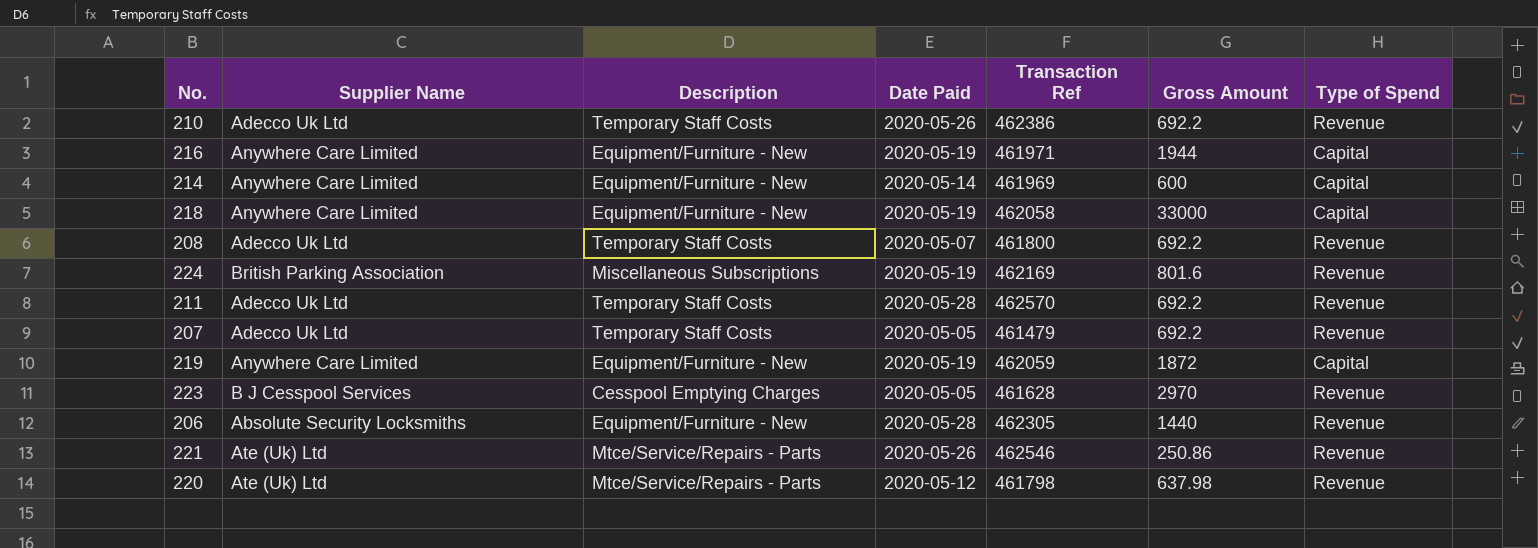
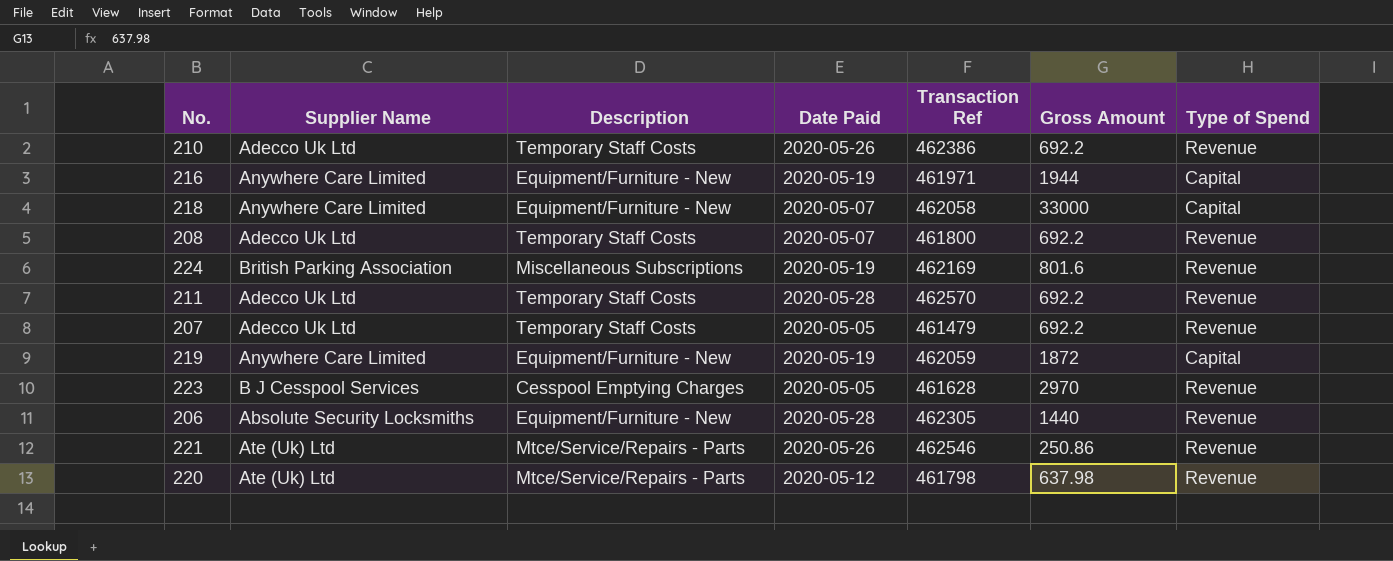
row 214: Anywhere Care Limited | Equipment/Furniture - New | 2020-05-14 | 461969 | 600 | Capital -> none
218 | Date Paid: 2020-05-19 -> 2020-05-07

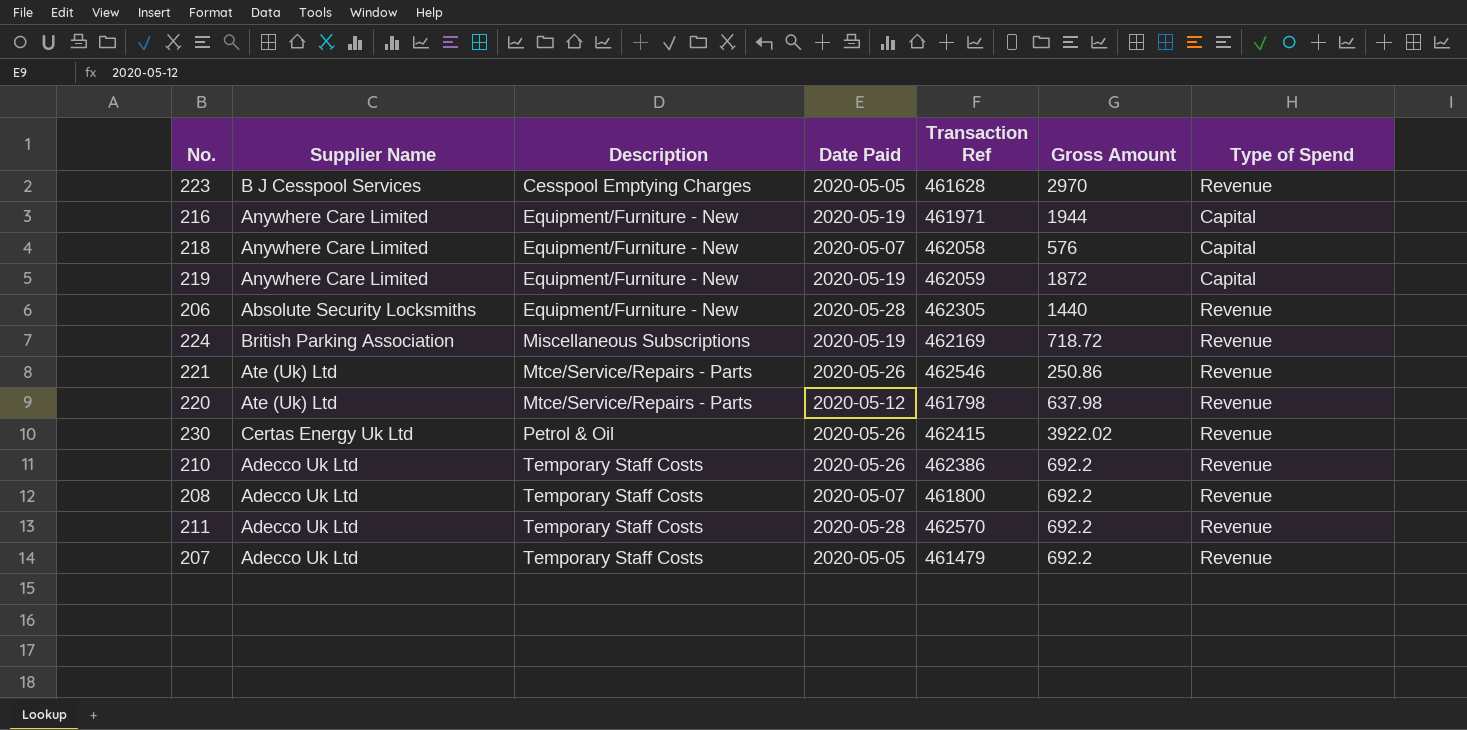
row order: none -> Description ascending
218 | Gross Amount: 33000 -> 576
224 | Gross Amount: 801.6 -> 718.72
row 230: none -> Certas Energy Uk Ltd | Petrol & Oil | 2020-05-26 | 462415 | 3922.02 | Revenue

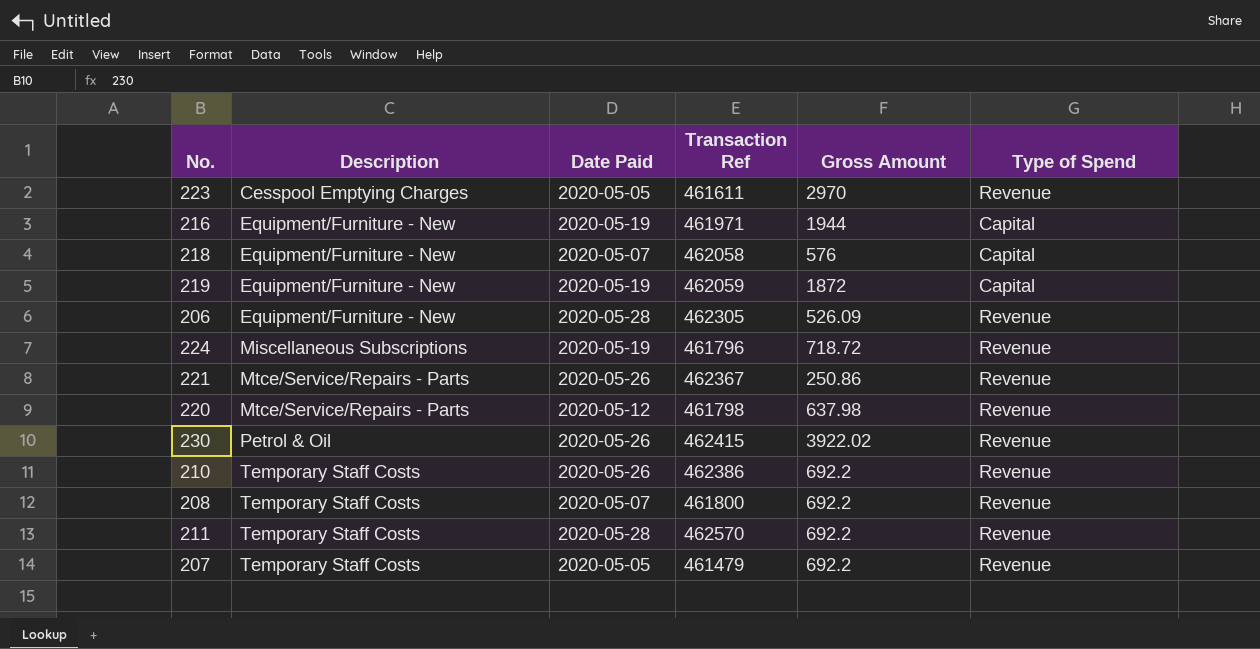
column Supplier Name | position: 2 -> none
223 | Transaction Ref: 461628 -> 461611
206 | Gross Amount: 1440 -> 526.09
224 | Transaction Ref: 462169 -> 461796
221 | Transaction Ref: 462546 -> 462367

